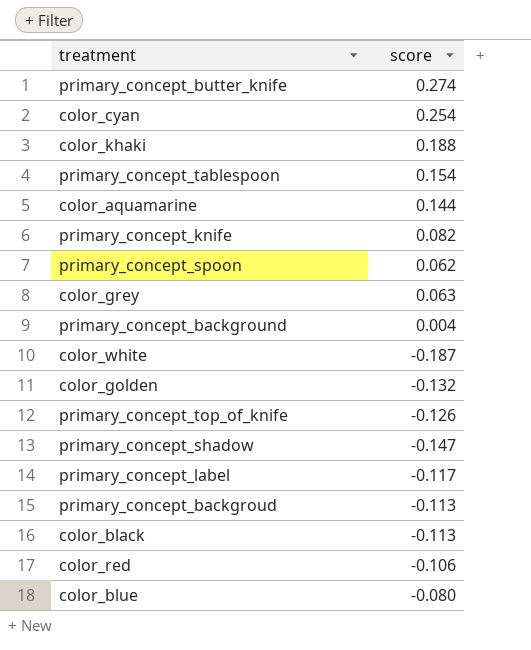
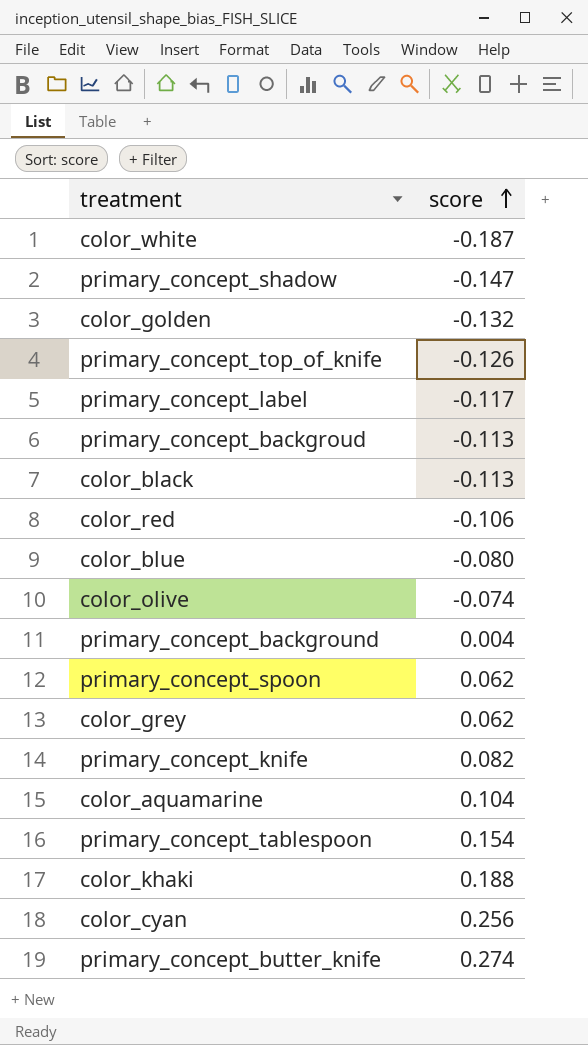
row order: none -> score ascending
row color_olive: none -> -0.074
color_grey | score: 0.063 -> 0.062
color_aquamarine | score: 0.144 -> 0.104
color_cyan | score: 0.254 -> 0.256

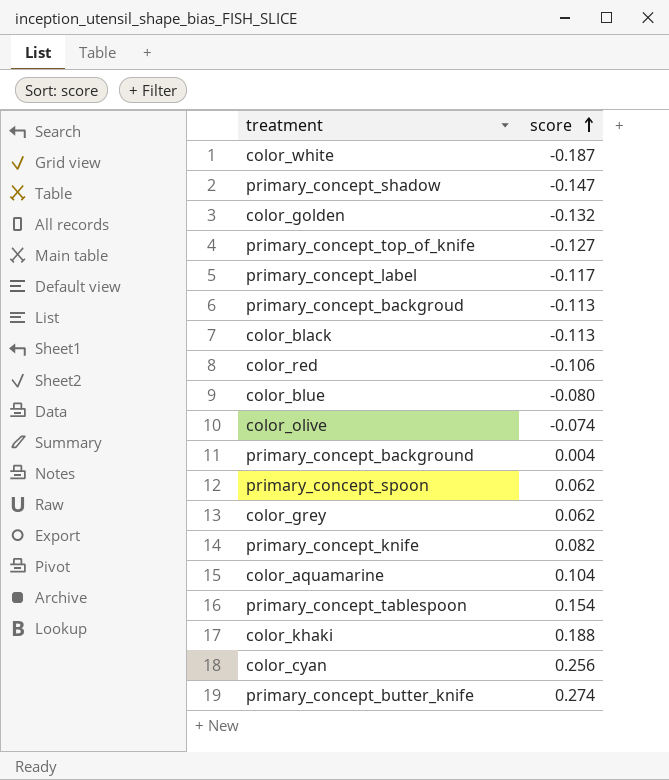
primary_concept_top_of_knife | score: -0.126 -> -0.127

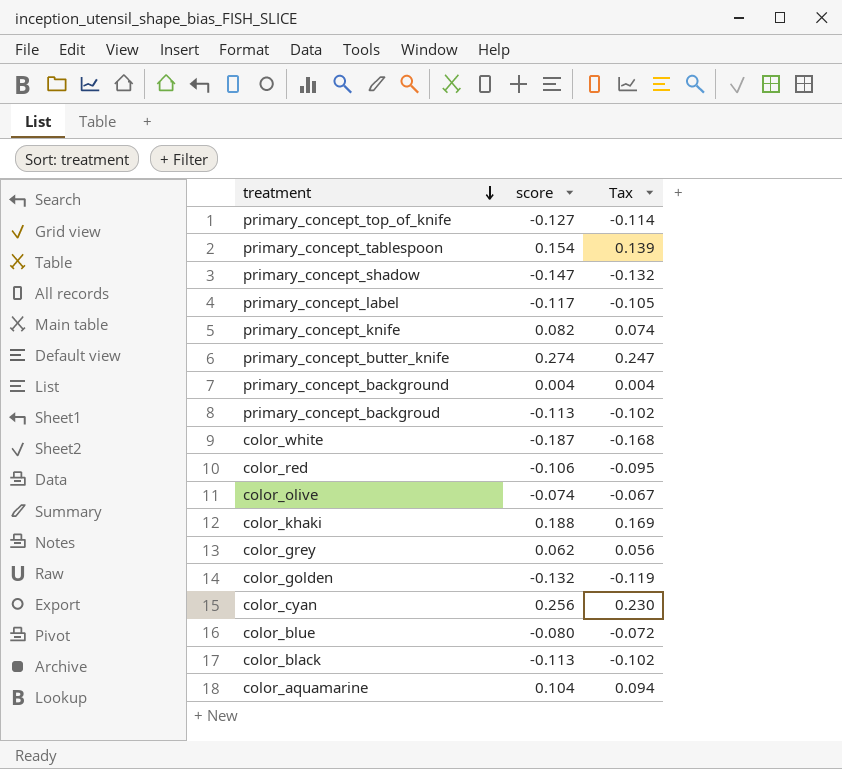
row order: score ascending -> treatment descending
column Tax | formula: none -> [score] * 0.9
row primary_concept_spoon: 0.062 -> none

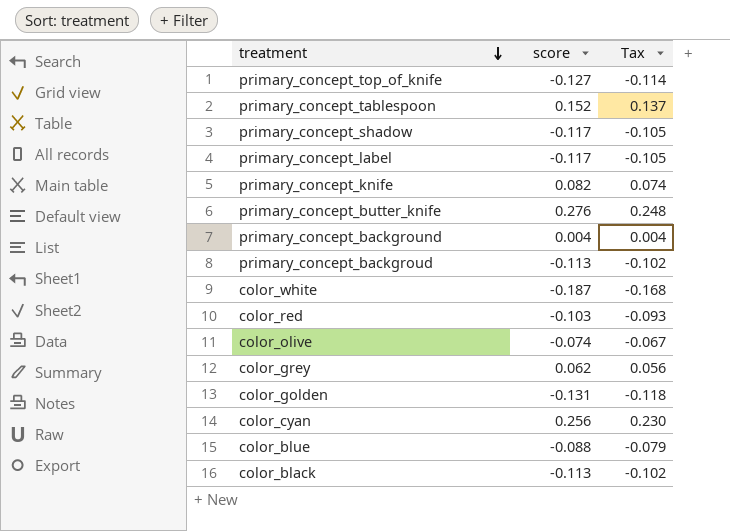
row color_khaki: 0.188 | 0.169 -> none
row color_aquamarine: 0.104 | 0.094 -> none
primary_concept_tablespoon | score: 0.154 -> 0.152
primary_concept_tablespoon | Tax: 0.139 -> 0.137
primary_concept_shadow | score: -0.147 -> -0.117
primary_concept_shadow | Tax: -0.132 -> -0.105
primary_concept_butter_knife | score: 0.274 -> 0.276
primary_concept_butter_knife | Tax: 0.247 -> 0.248
color_red | score: -0.106 -> -0.103
color_red | Tax: -0.095 -> -0.093
color_golden | score: -0.132 -> -0.131
color_golden | Tax: -0.119 -> -0.118
color_blue | score: -0.080 -> -0.088
color_blue | Tax: -0.072 -> -0.079

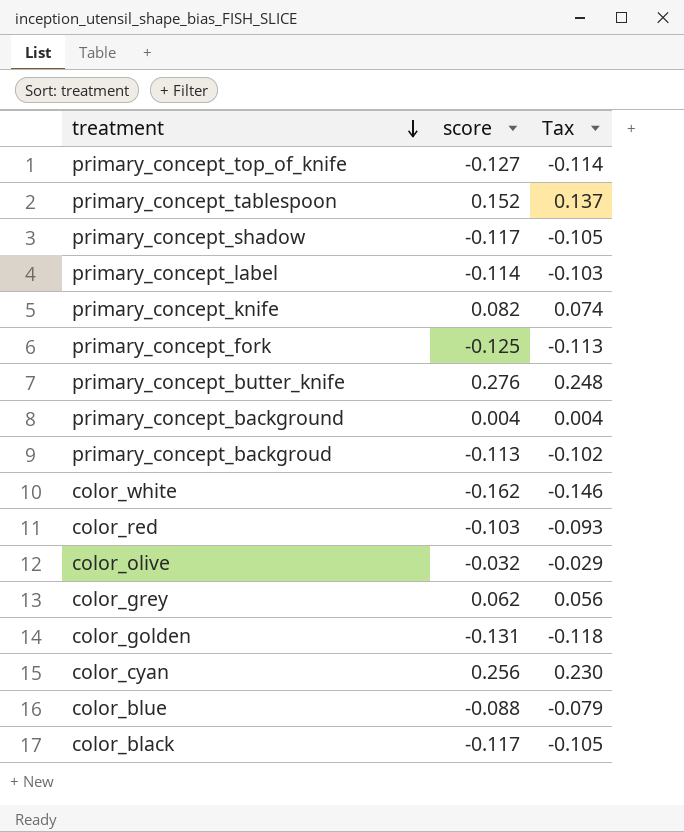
primary_concept_label | score: -0.117 -> -0.114
primary_concept_label | Tax: -0.105 -> -0.103
row primary_concept_fork: none -> -0.125 | -0.113
color_white | score: -0.187 -> -0.162
color_white | Tax: -0.168 -> -0.146
color_olive | score: -0.074 -> -0.032
color_olive | Tax: -0.067 -> -0.029
color_black | score: -0.113 -> -0.117
color_black | Tax: -0.102 -> -0.105

